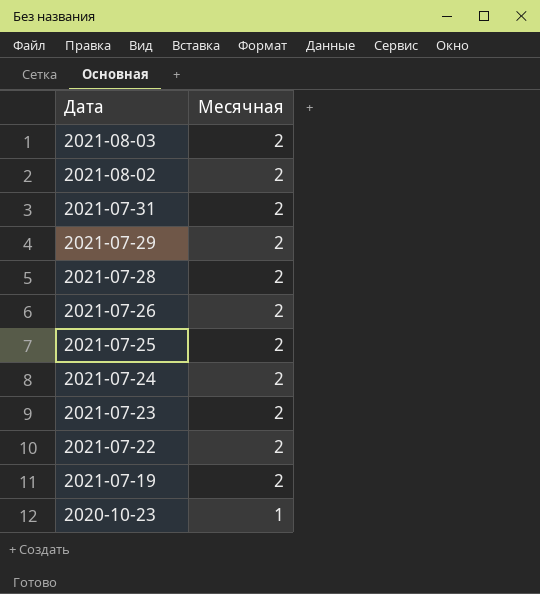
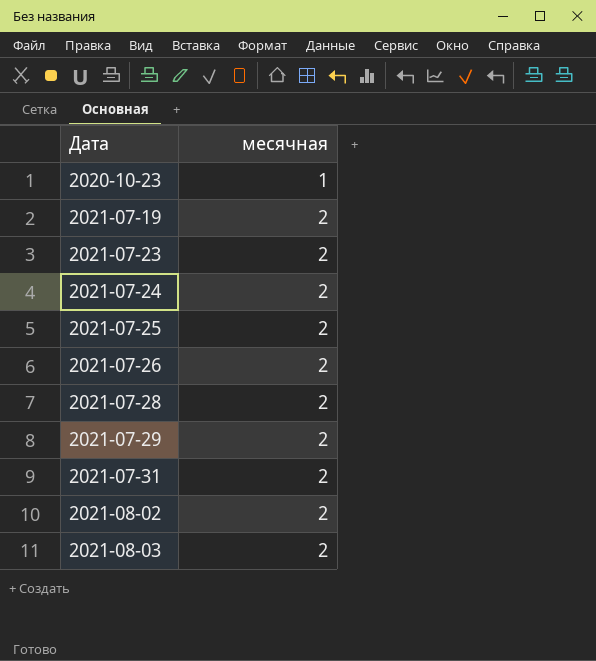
row order: Дата descending -> Дата ascending
column name: Месячная -> месячная
row 2021-07-22: 2 -> none

